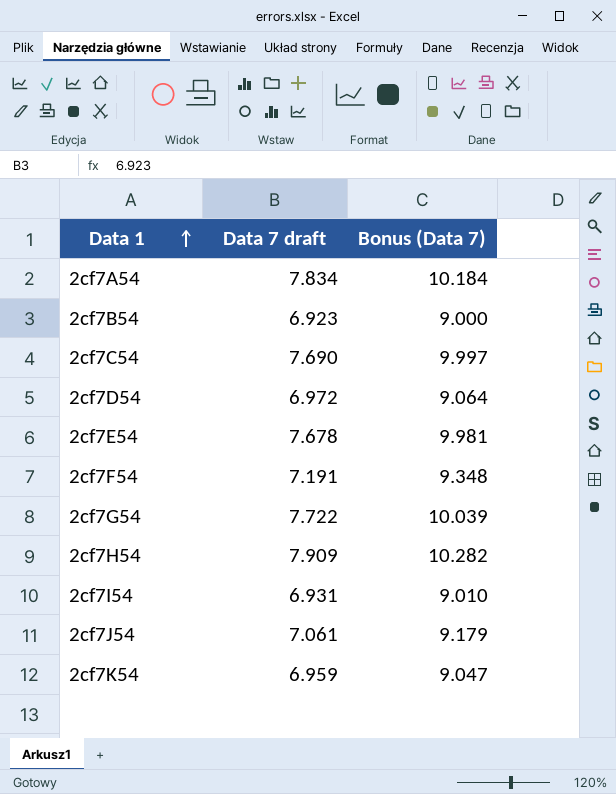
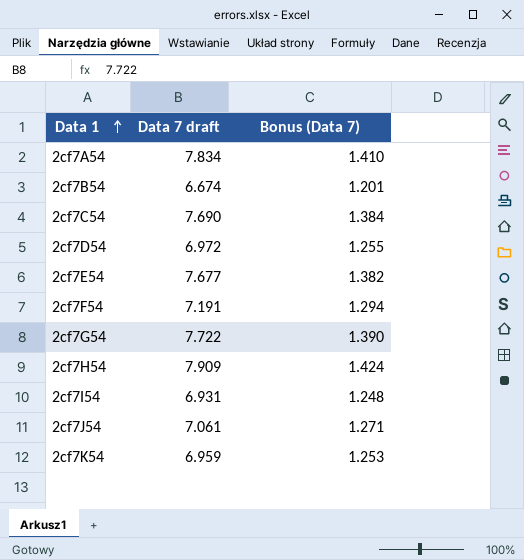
column Bonus (Data 7) | formula: [Data 7 draft] * 1.3 -> [Data 7 draft] * 0.18
2cf7B54 | Data 7 draft: 6.923 -> 6.674
2cf7E54 | Data 7 draft: 7.678 -> 7.677

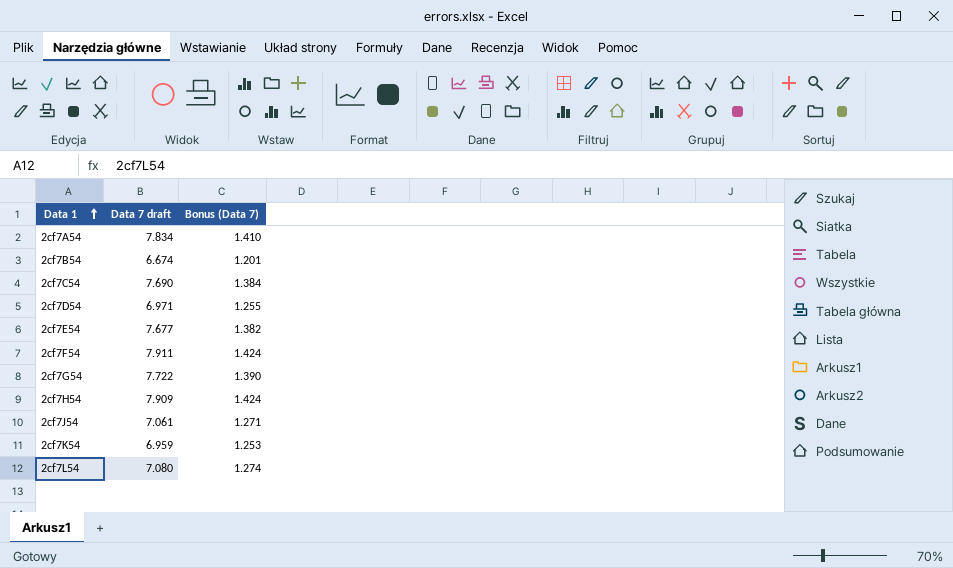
row 2cf7I54: 6.931 | 1.248 -> none
2cf7D54 | Data 7 draft: 6.972 -> 6.971
2cf7F54 | Data 7 draft: 7.191 -> 7.911
2cf7F54 | Bonus (Data 7): 1.294 -> 1.424
row 2cf7L54: none -> 7.080 | 1.274

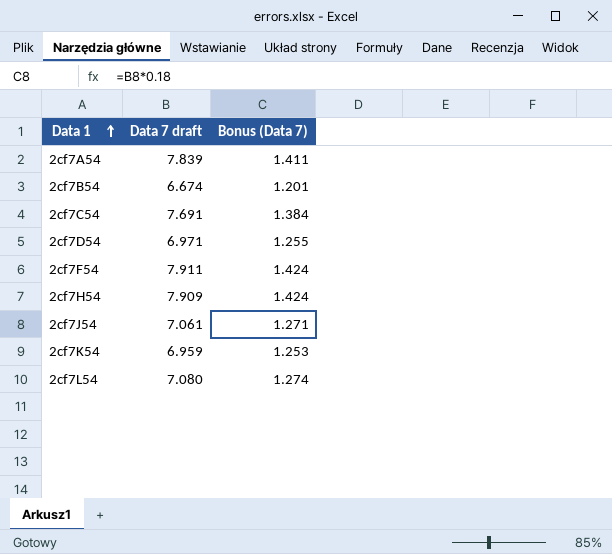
row 2cf7E54: 7.677 | 1.382 -> none
row 2cf7G54: 7.722 | 1.390 -> none
2cf7A54 | Data 7 draft: 7.834 -> 7.839
2cf7A54 | Bonus (Data 7): 1.410 -> 1.411
2cf7C54 | Data 7 draft: 7.690 -> 7.691

